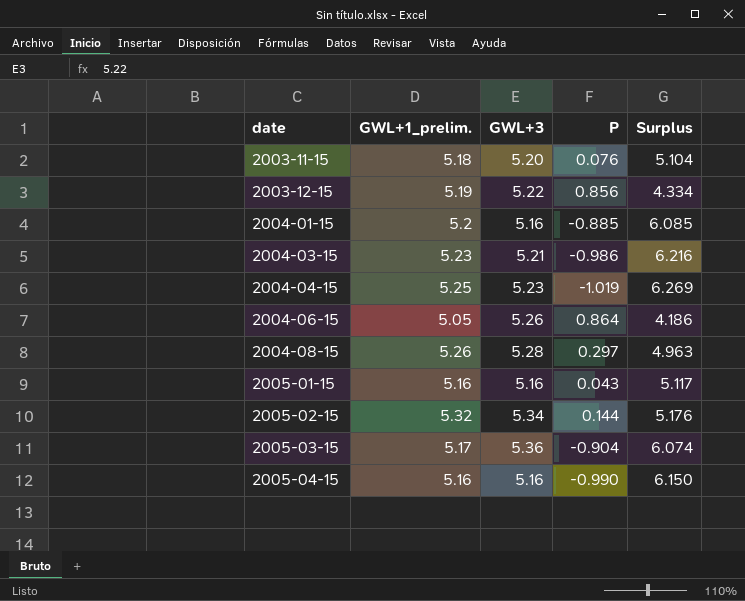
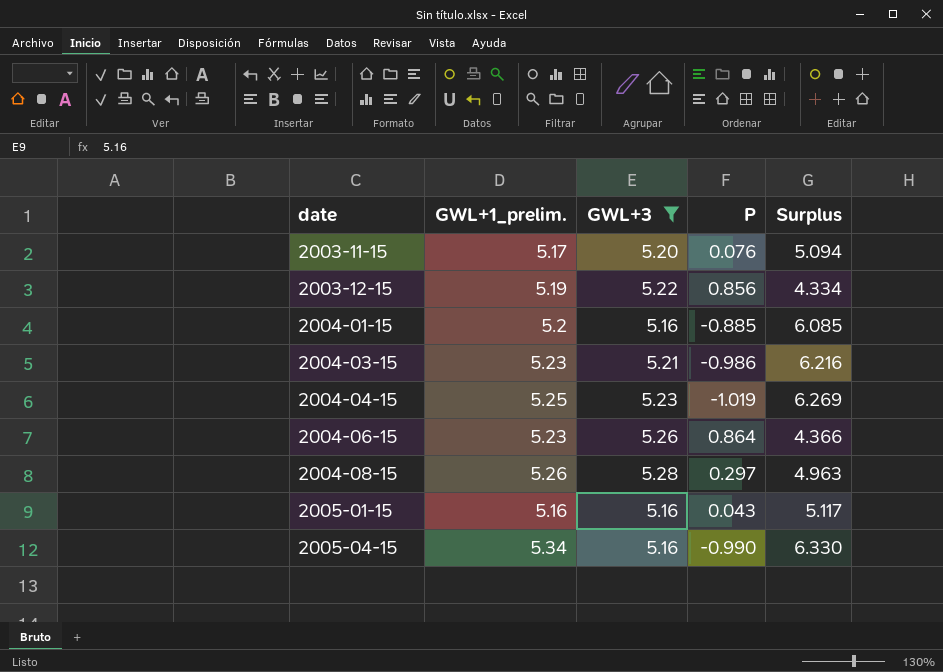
filter: none -> GWL+3 <= 5.28
2003-11-15 | GWL+1_prelim.: 5.18 -> 5.17
2003-11-15 | Surplus: 5.104 -> 5.094
2004-06-15 | GWL+1_prelim.: 5.05 -> 5.23
2004-06-15 | Surplus: 4.186 -> 4.366
2005-04-15 | GWL+1_prelim.: 5.16 -> 5.34
2005-04-15 | Surplus: 6.150 -> 6.330

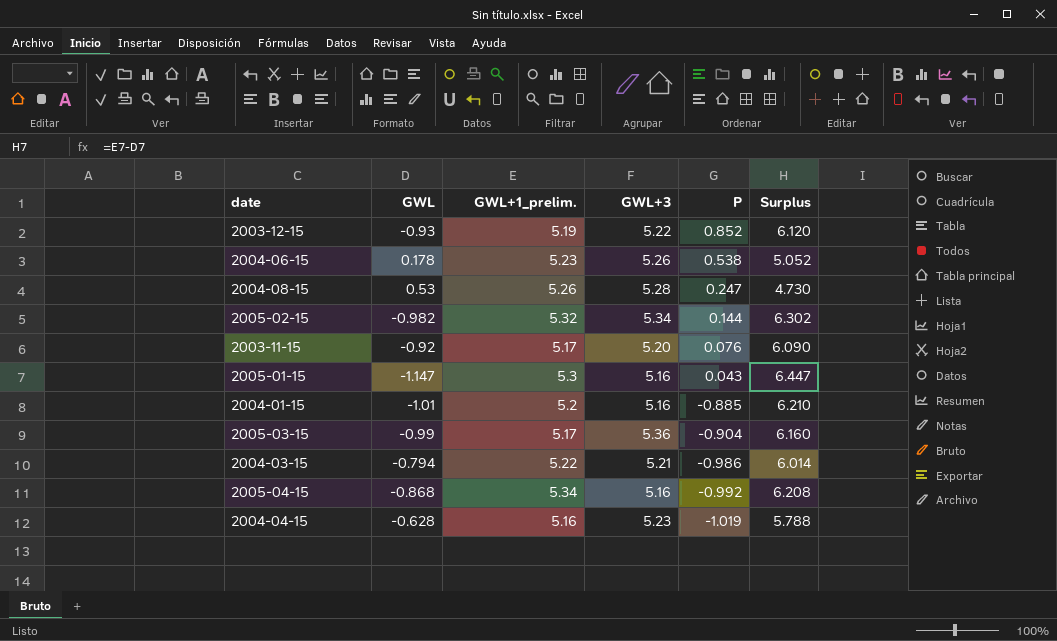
filter: GWL+3 <= 5.28 -> none
row order: date ascending -> P descending
column GWL | position: none -> 2
column Surplus | formula: [GWL+1_prelim.] - [P] -> [GWL+1_prelim.] - [GWL]
2003-12-15 | P: 0.856 -> 0.852
2004-06-15 | P: 0.864 -> 0.538
2004-08-15 | P: 0.297 -> 0.247
2005-01-15 | GWL+1_prelim.: 5.16 -> 5.3
2004-03-15 | GWL+1_prelim.: 5.23 -> 5.22
2005-04-15 | P: -0.990 -> -0.992
2004-04-15 | GWL+1_prelim.: 5.25 -> 5.16

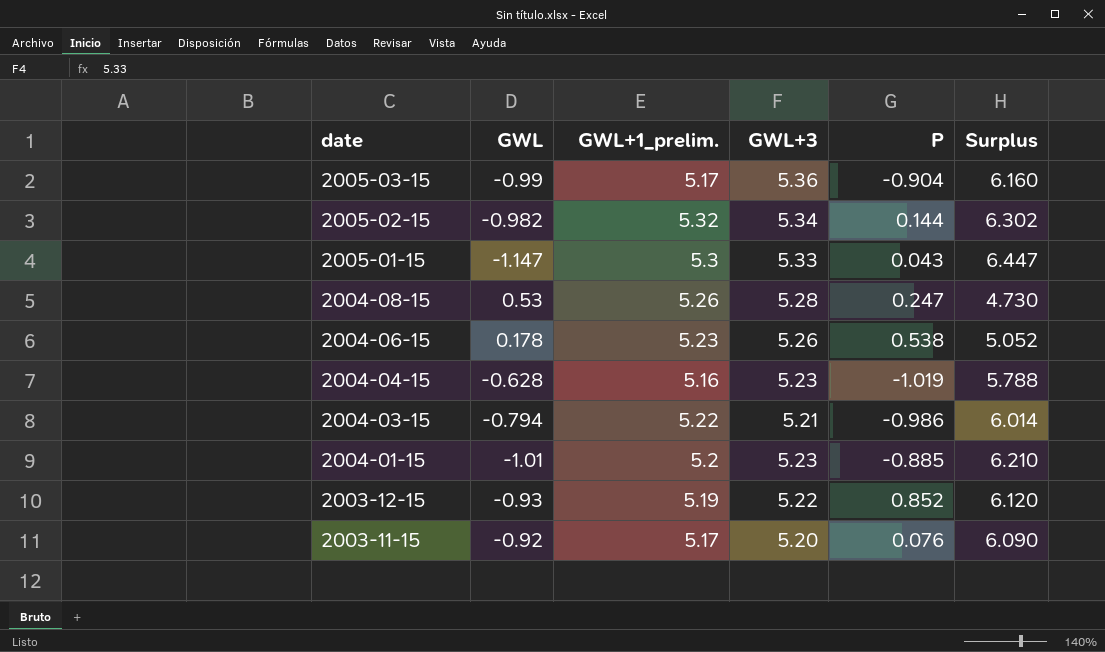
row order: P descending -> date descending
row 2005-04-15: -0.868 | 5.34 | 5.16 | -0.992 | 6.208 -> none
2005-01-15 | GWL+3: 5.16 -> 5.33
2004-01-15 | GWL+3: 5.16 -> 5.23

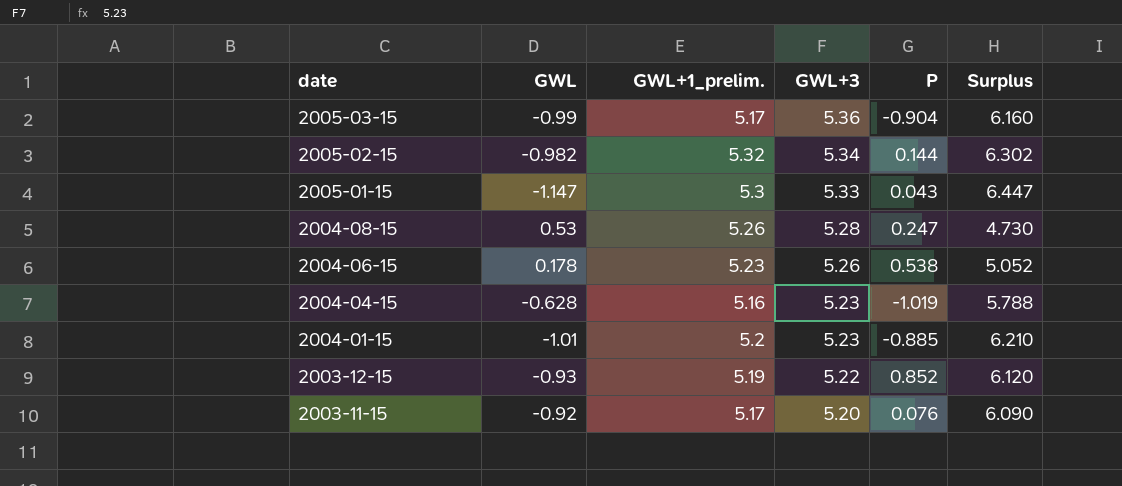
row 2004-03-15: -0.794 | 5.22 | 5.21 | -0.986 | 6.014 -> none

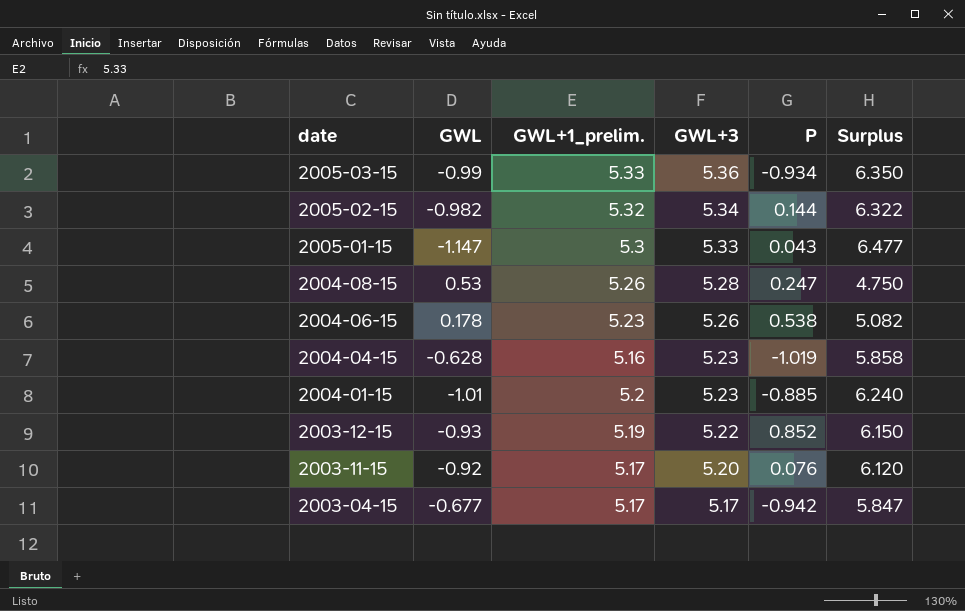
column Surplus | formula: [GWL+1_prelim.] - [GWL] -> [GWL+3] - [GWL]
2005-03-15 | GWL+1_prelim.: 5.17 -> 5.33
2005-03-15 | P: -0.904 -> -0.934
row 2003-04-15: none -> -0.677 | 5.17 | 5.17 | -0.942 | 5.847

